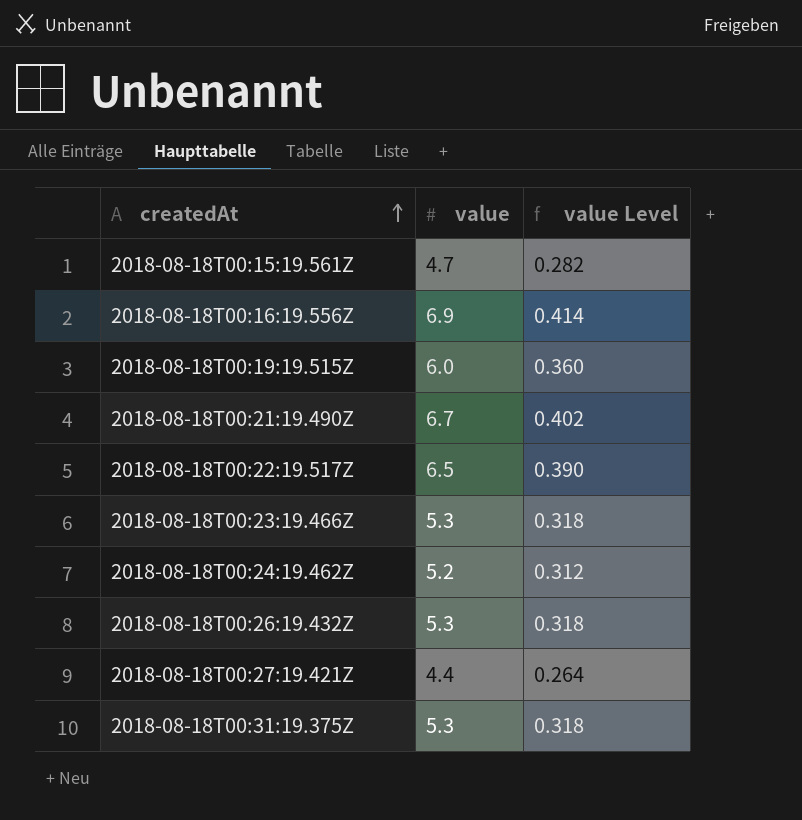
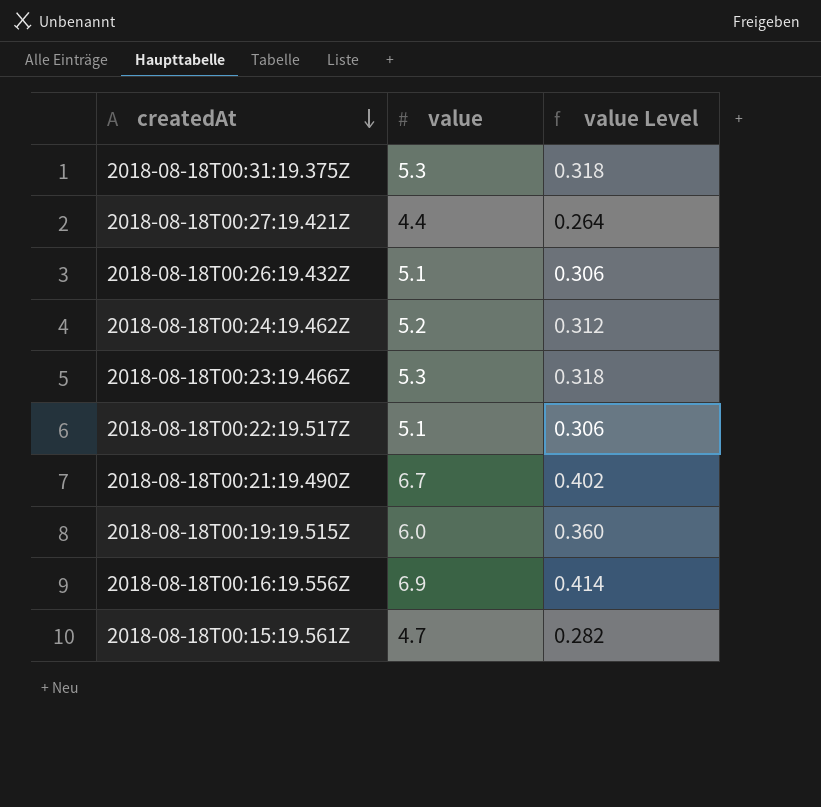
row order: createdAt ascending -> createdAt descending
2018-08-18T00:26:19.432Z | value: 5.3 -> 5.1
2018-08-18T00:26:19.432Z | value Level: 0.318 -> 0.306
2018-08-18T00:22:19.517Z | value: 6.5 -> 5.1
2018-08-18T00:22:19.517Z | value Level: 0.390 -> 0.306

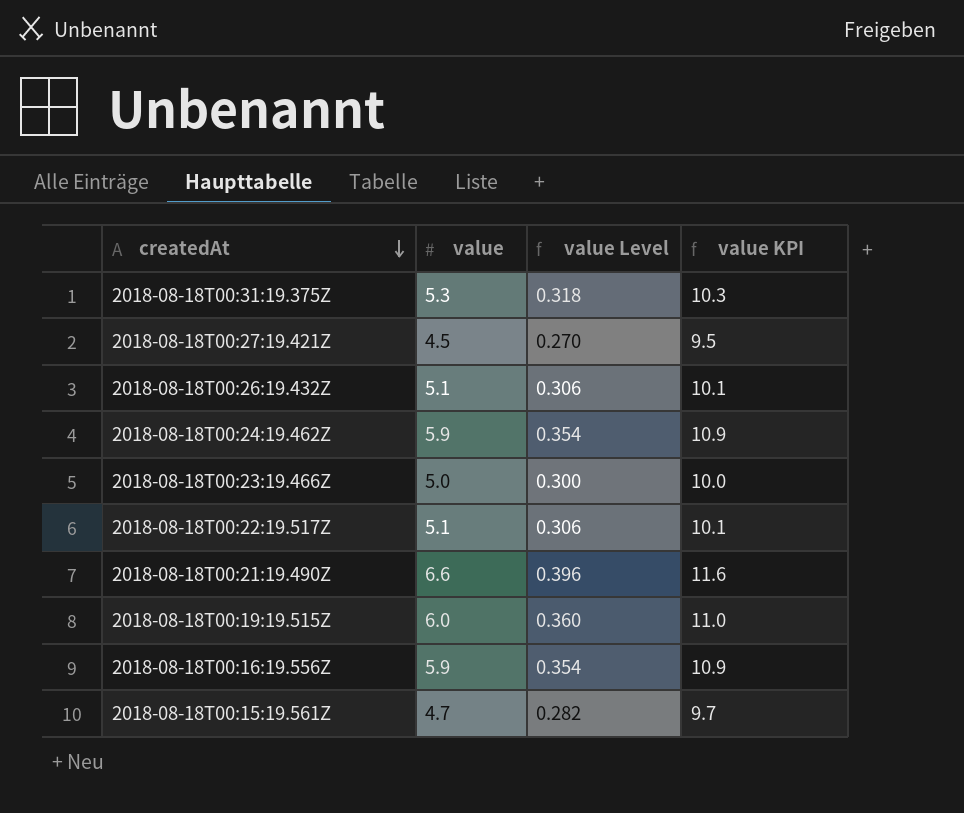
column value KPI | formula: none -> [value] + 5
2018-08-18T00:27:19.421Z | value: 4.4 -> 4.5
2018-08-18T00:27:19.421Z | value Level: 0.264 -> 0.270
2018-08-18T00:24:19.462Z | value: 5.2 -> 5.9
2018-08-18T00:24:19.462Z | value Level: 0.312 -> 0.354
2018-08-18T00:23:19.466Z | value: 5.3 -> 5.0
2018-08-18T00:23:19.466Z | value Level: 0.318 -> 0.300
2018-08-18T00:21:19.490Z | value: 6.7 -> 6.6
2018-08-18T00:21:19.490Z | value Level: 0.402 -> 0.396
2018-08-18T00:16:19.556Z | value: 6.9 -> 5.9
2018-08-18T00:16:19.556Z | value Level: 0.414 -> 0.354

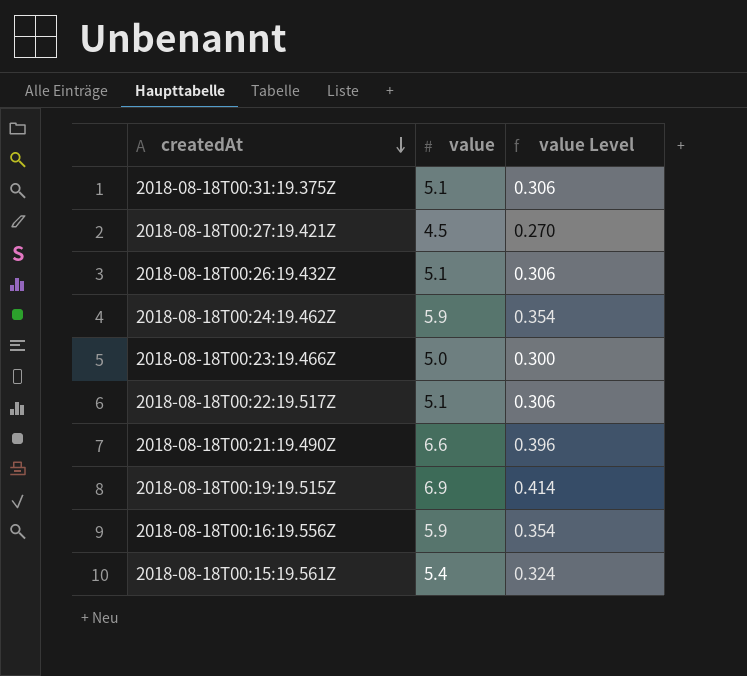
column value KPI | formula: [value] + 5 -> none
2018-08-18T00:31:19.375Z | value: 5.3 -> 5.1
2018-08-18T00:31:19.375Z | value Level: 0.318 -> 0.306
2018-08-18T00:19:19.515Z | value: 6.0 -> 6.9
2018-08-18T00:19:19.515Z | value Level: 0.360 -> 0.414
2018-08-18T00:15:19.561Z | value: 4.7 -> 5.4
2018-08-18T00:15:19.561Z | value Level: 0.282 -> 0.324

